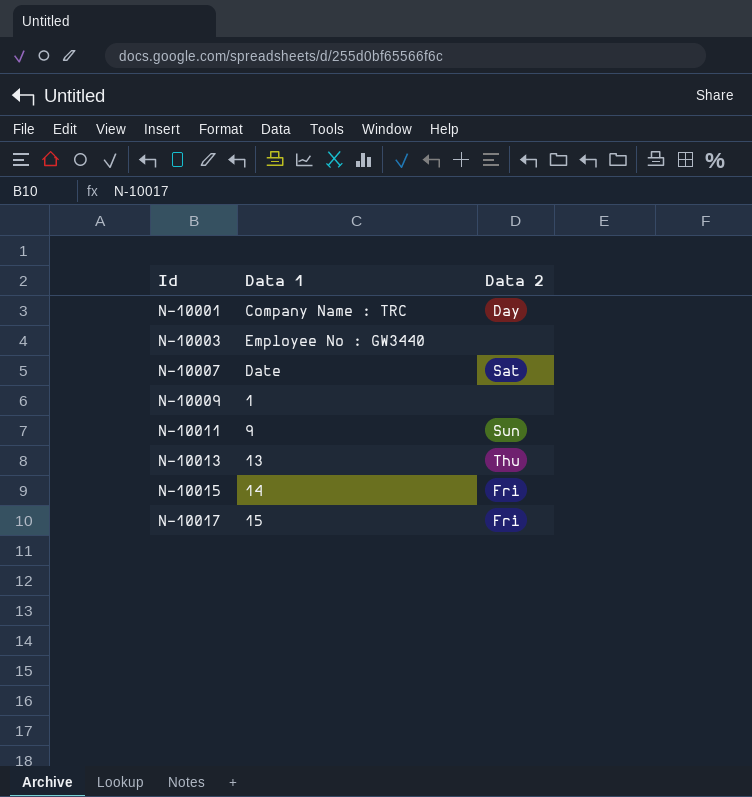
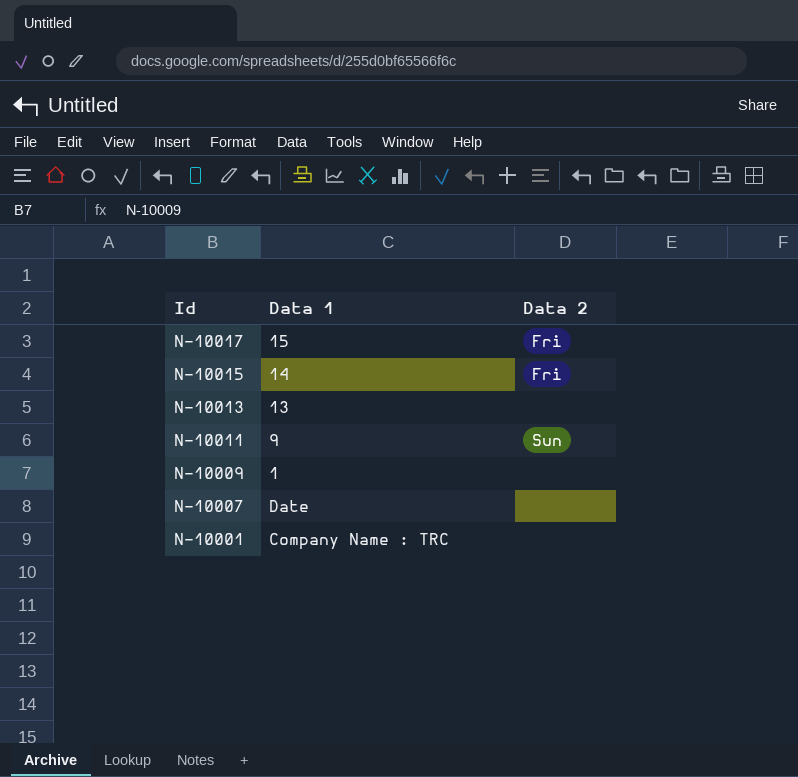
row order: Id ascending -> Id descending
row N-10003: Employee No : GW3440 | none -> none
N-10013 | Data 2: Thu -> none
N-10007 | Data 2: Sat -> none
N-10001 | Data 2: Day -> none

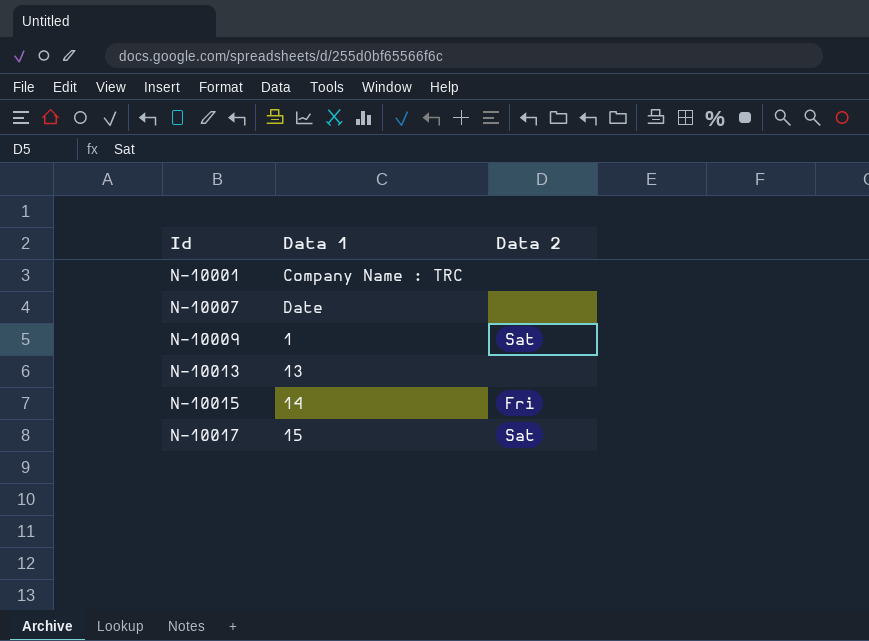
row order: Id descending -> Id ascending
row N-10011: 9 | Sun -> none
N-10009 | Data 2: none -> Sat
N-10017 | Data 2: Fri -> Sat

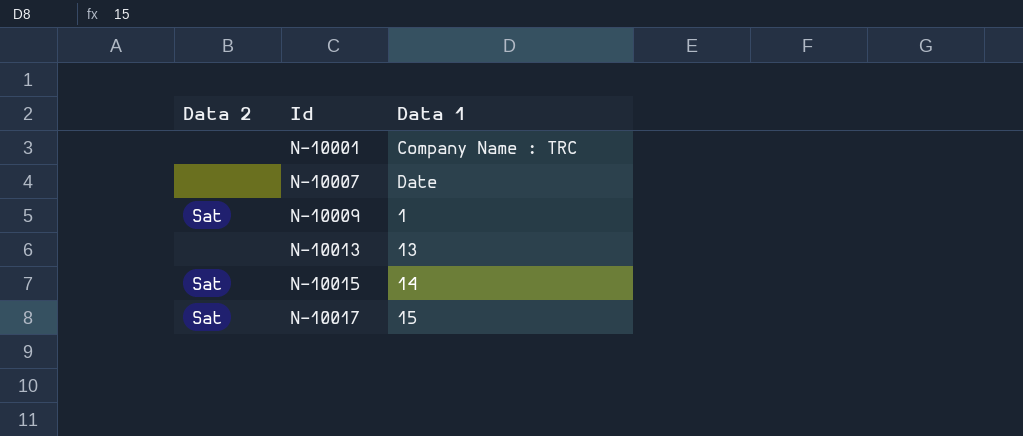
column Data 2 | position: 3 -> 1
N-10015 | Data 2: Fri -> Sat

